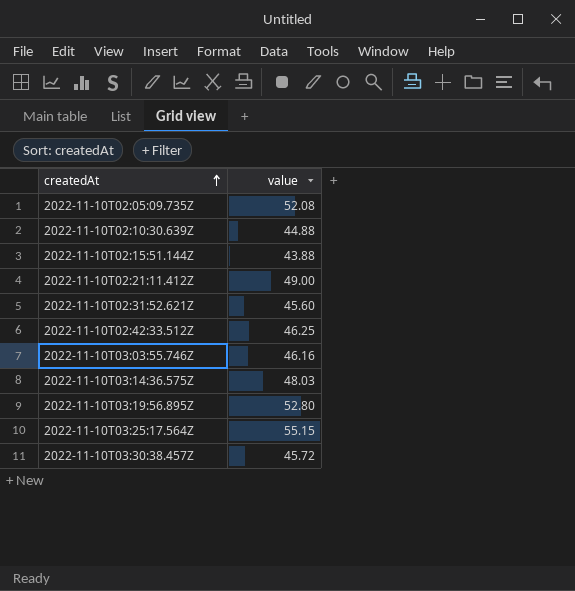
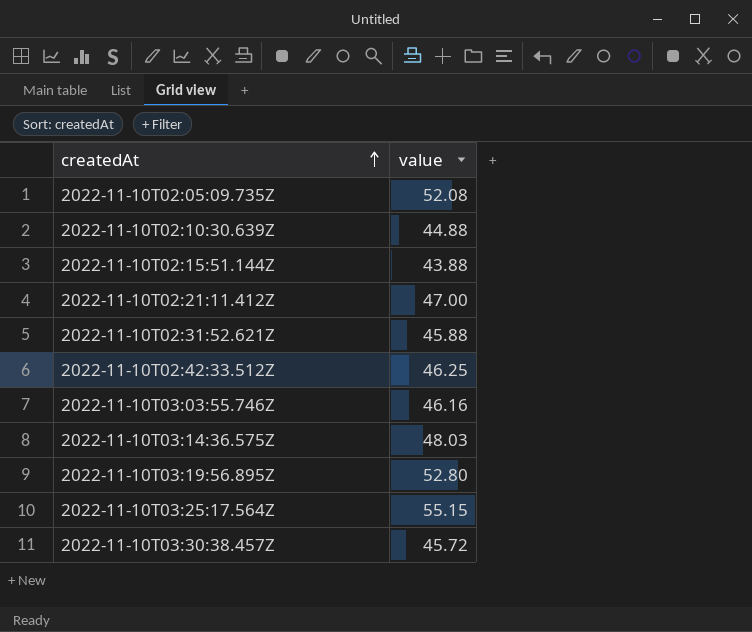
2022-11-10T02:21:11.412Z | value: 49.00 -> 47.00
2022-11-10T02:31:52.621Z | value: 45.60 -> 45.88

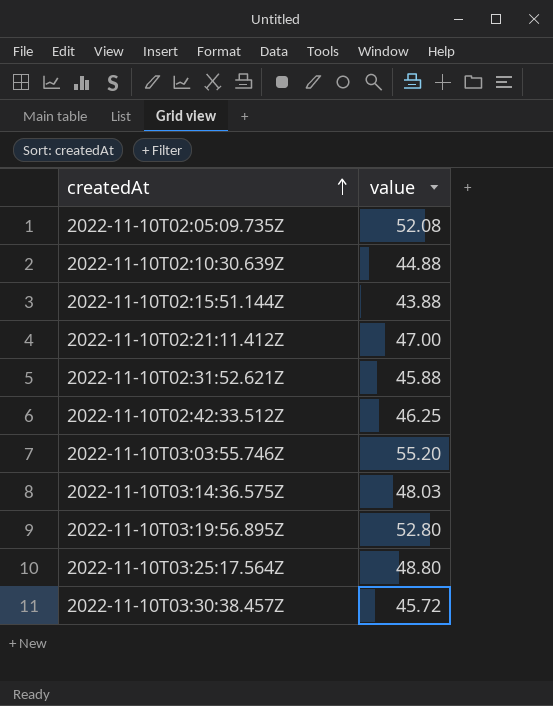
2022-11-10T03:03:55.746Z | value: 46.16 -> 55.20
2022-11-10T03:25:17.564Z | value: 55.15 -> 48.80

